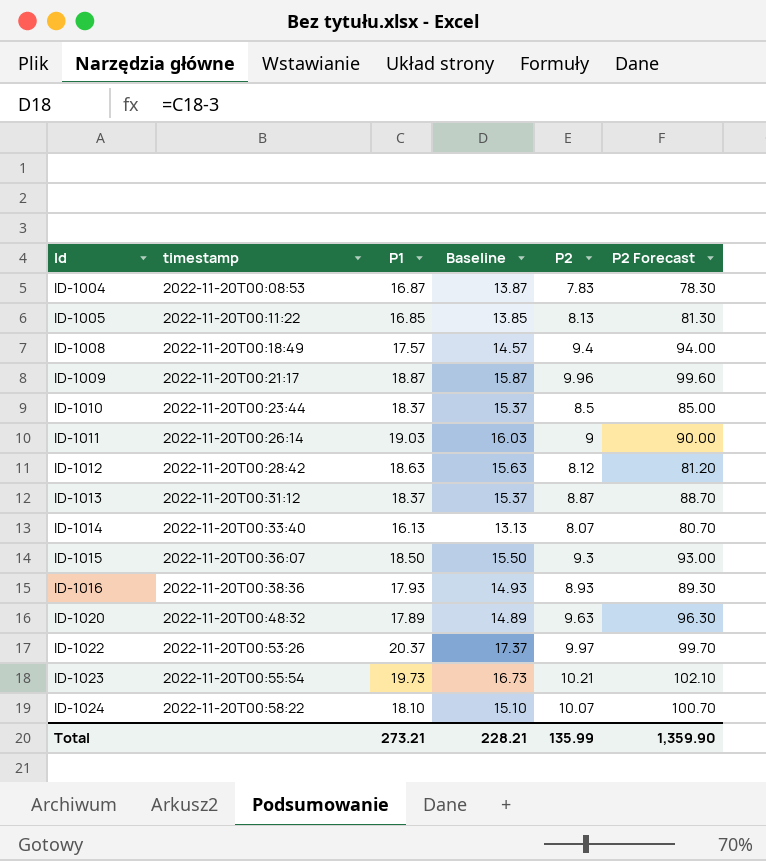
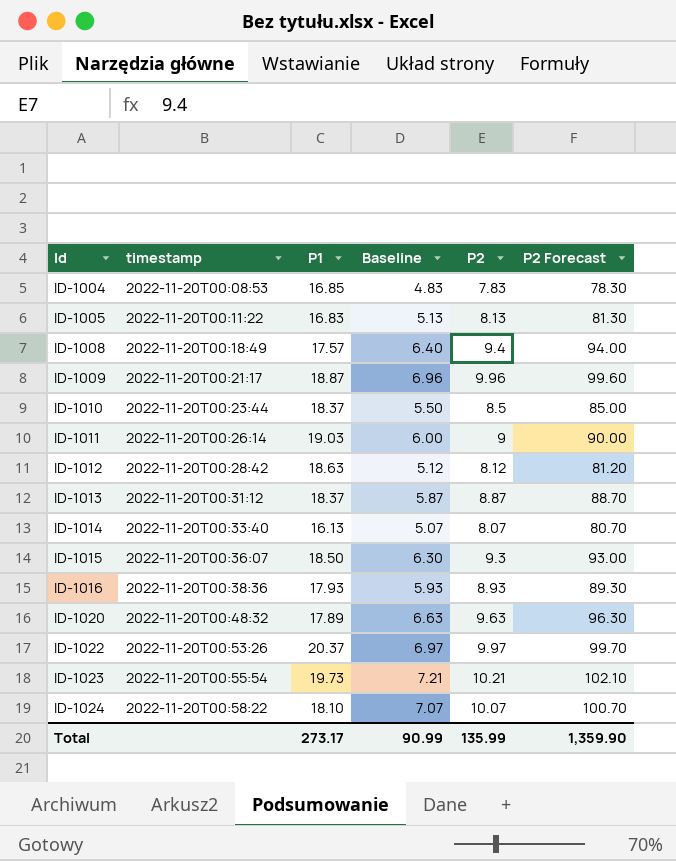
column Baseline | formula: [P1] - 3 -> [P2] - 3
ID-1004 | P1: 16.87 -> 16.85
ID-1005 | P1: 16.85 -> 16.83
Total | P1: 273.21 -> 273.17
Total | Baseline: 228.21 -> 90.99

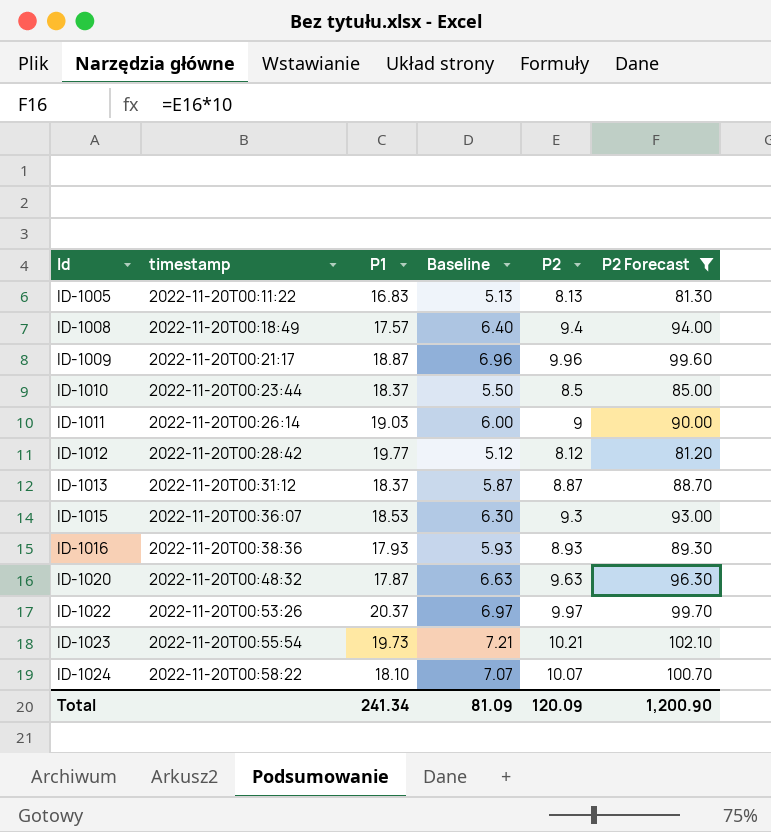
filter: none -> P2 Forecast >= 81.20
ID-1012 | P1: 18.63 -> 19.77
ID-1015 | P1: 18.50 -> 18.53
ID-1020 | P1: 17.89 -> 17.87
Total | P1: 273.17 -> 241.34
Total | Baseline: 90.99 -> 81.09
Total | P2: 135.99 -> 120.09
Total | P2 Forecast: 1,359.90 -> 1,200.90

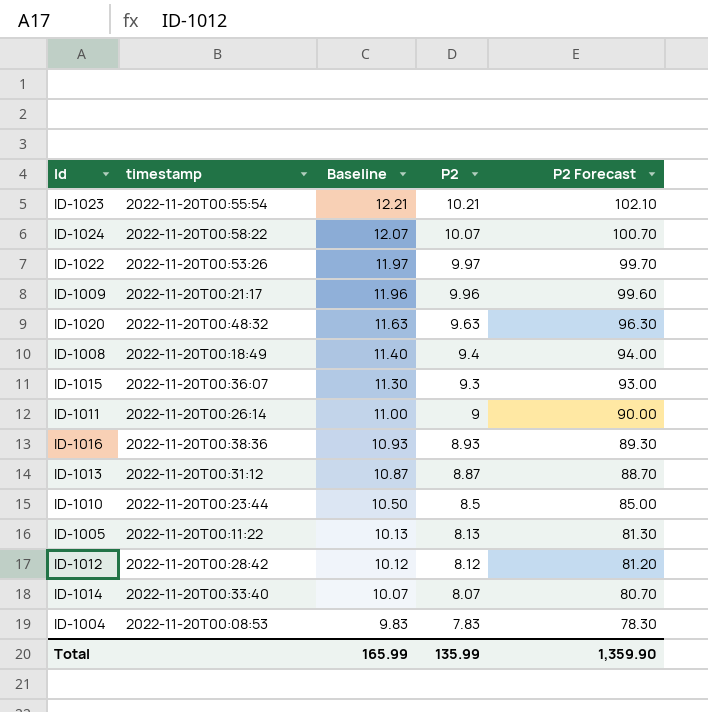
filter: P2 Forecast >= 81.20 -> none
row order: Id ascending -> Baseline descending
column P1 | position: 3 -> none
column Baseline | formula: [P2] - 3 -> [P2] + 2
Total | Baseline: 81.09 -> 165.99
Total | P2: 120.09 -> 135.99
Total | P2 Forecast: 1,200.90 -> 1,359.90

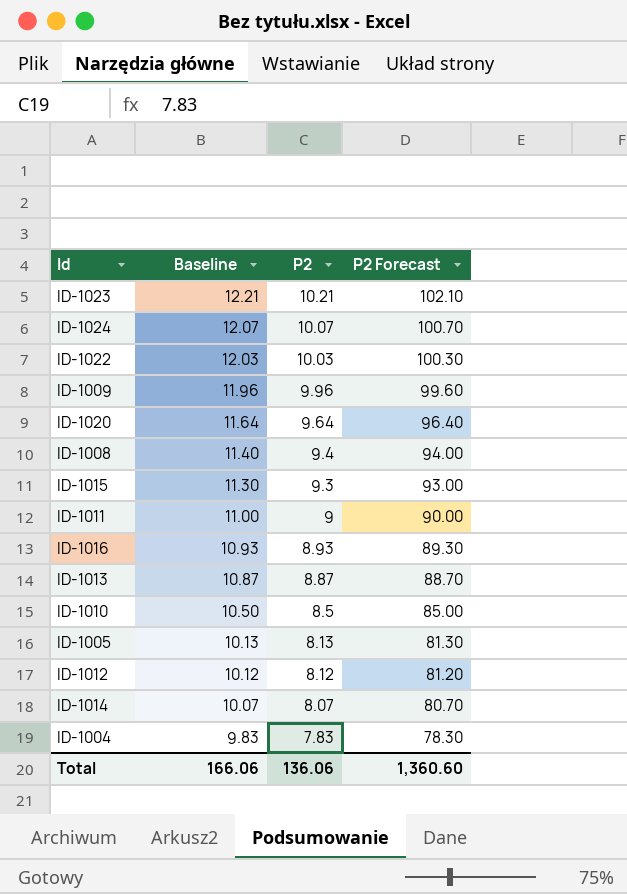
column timestamp | position: 2 -> none
ID-1022 | Baseline: 11.97 -> 12.03
ID-1022 | P2: 9.97 -> 10.03
ID-1022 | P2 Forecast: 99.70 -> 100.30
ID-1020 | Baseline: 11.63 -> 11.64
ID-1020 | P2: 9.63 -> 9.64
ID-1020 | P2 Forecast: 96.30 -> 96.40
Total | Baseline: 165.99 -> 166.06
Total | P2: 135.99 -> 136.06
Total | P2 Forecast: 1,359.90 -> 1,360.60

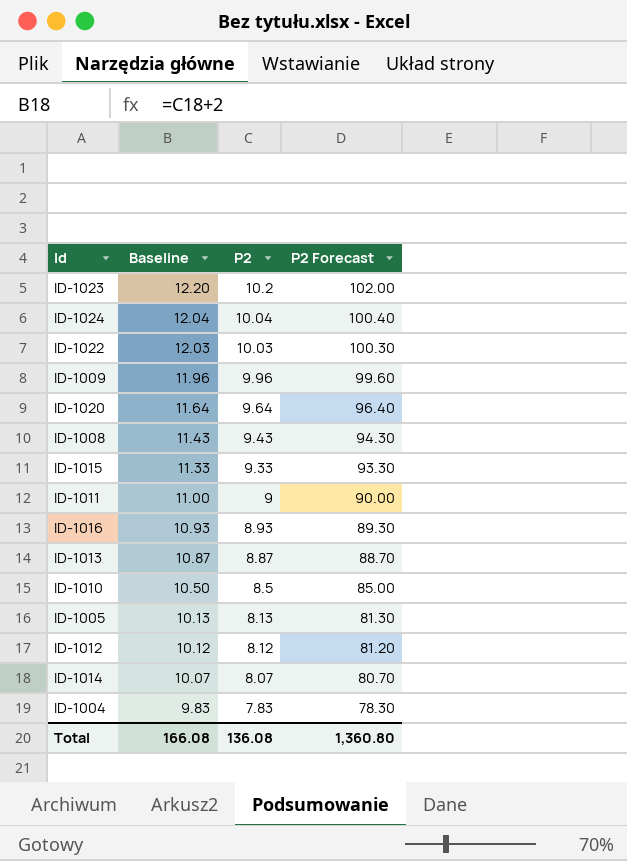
ID-1023 | Baseline: 12.21 -> 12.20
ID-1023 | P2: 10.21 -> 10.2
ID-1023 | P2 Forecast: 102.10 -> 102.00
ID-1024 | Baseline: 12.07 -> 12.04
ID-1024 | P2: 10.07 -> 10.04
ID-1024 | P2 Forecast: 100.70 -> 100.40
ID-1008 | Baseline: 11.40 -> 11.43
ID-1008 | P2: 9.4 -> 9.43
ID-1008 | P2 Forecast: 94.00 -> 94.30
ID-1015 | Baseline: 11.30 -> 11.33
ID-1015 | P2: 9.3 -> 9.33
ID-1015 | P2 Forecast: 93.00 -> 93.30
Total | Baseline: 166.06 -> 166.08
Total | P2: 136.06 -> 136.08
Total | P2 Forecast: 1,360.60 -> 1,360.80

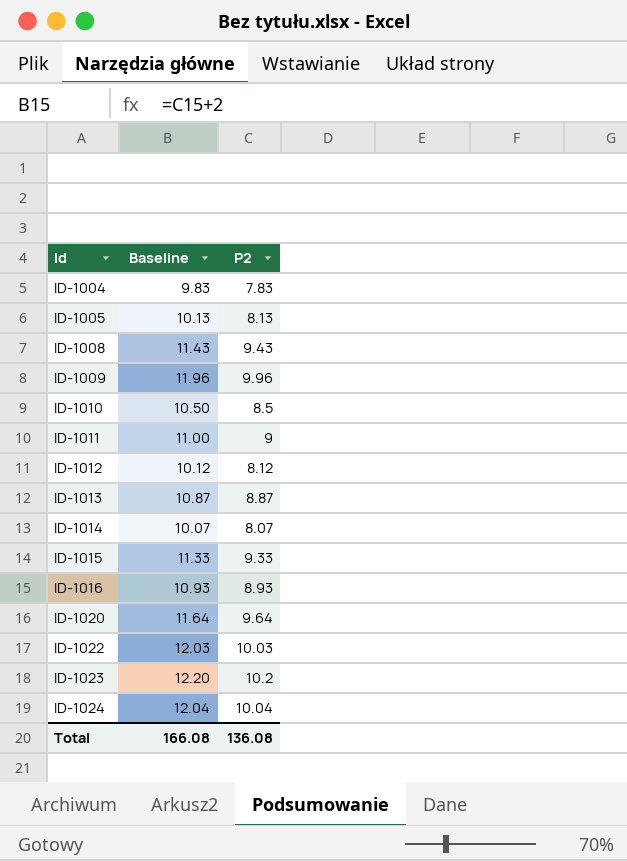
row order: Baseline descending -> Id ascending
column P2 Forecast | formula: [P2] * 10 -> none

